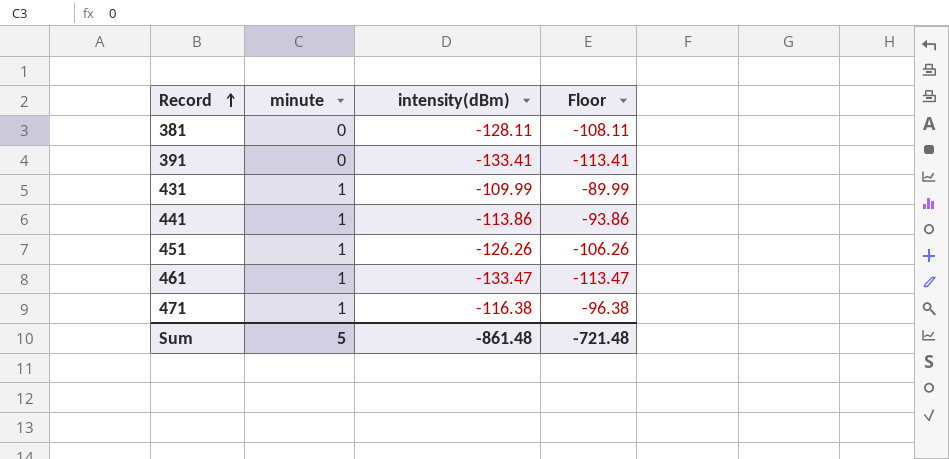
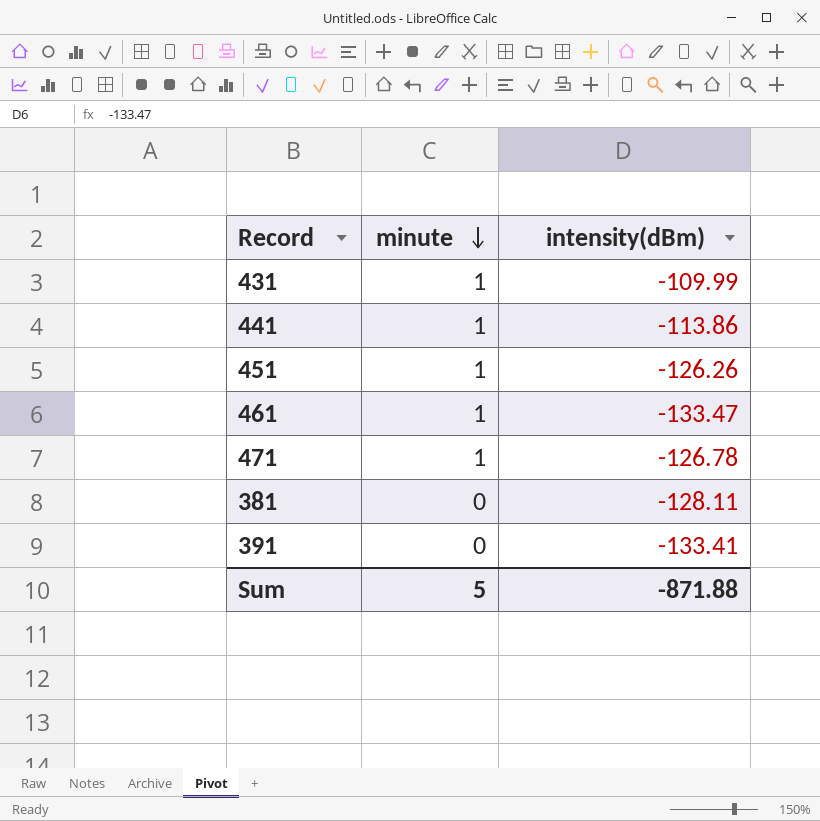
row order: Record ascending -> minute descending
column Floor | formula: [intensity(dBm)] + 20 -> none
471 | intensity(dBm): -116.38 -> -126.78
Sum | intensity(dBm): -861.48 -> -871.88

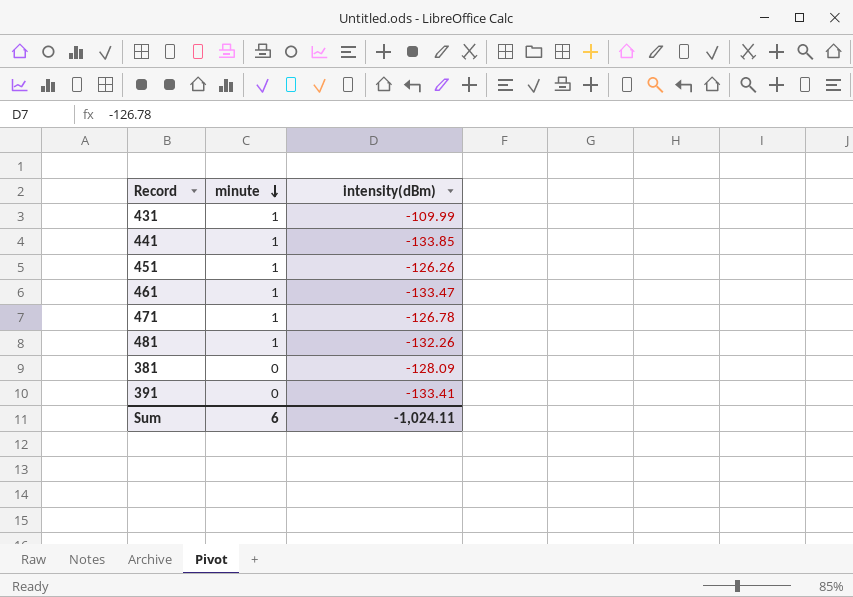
441 | intensity(dBm): -113.86 -> -133.85
row 481: none -> 1 | -132.26
381 | intensity(dBm): -128.11 -> -128.09
Sum | minute: 5 -> 6
Sum | intensity(dBm): -871.88 -> -1,024.11

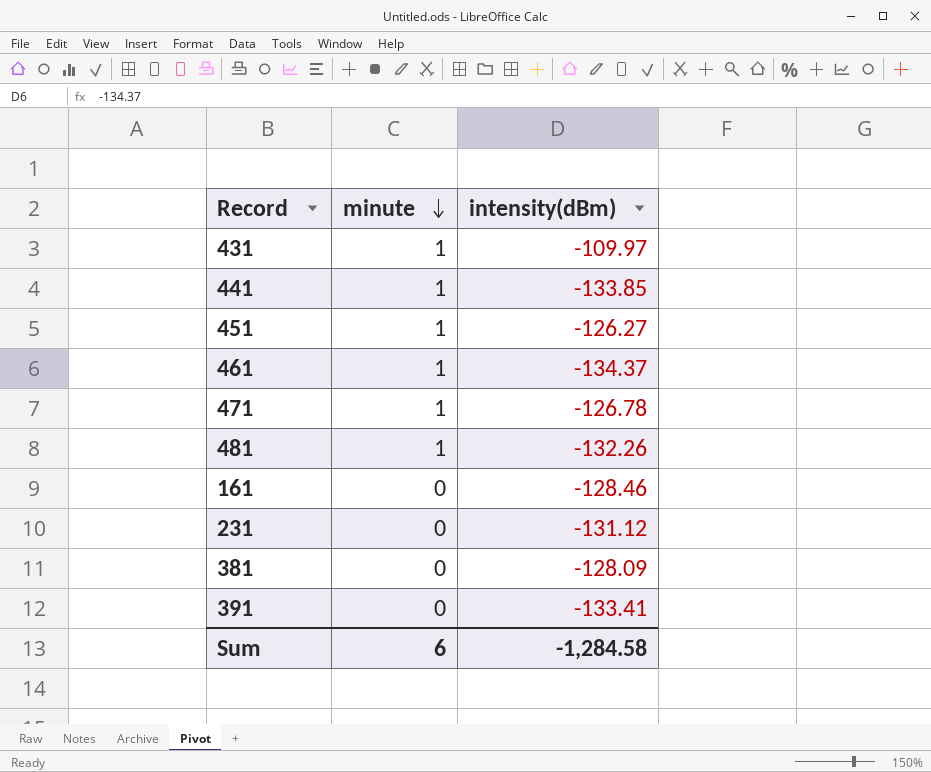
431 | intensity(dBm): -109.99 -> -109.97
451 | intensity(dBm): -126.26 -> -126.27
461 | intensity(dBm): -133.47 -> -134.37
row 161: none -> 0 | -128.46
row 231: none -> 0 | -131.12
Sum | intensity(dBm): -1,024.11 -> -1,284.58

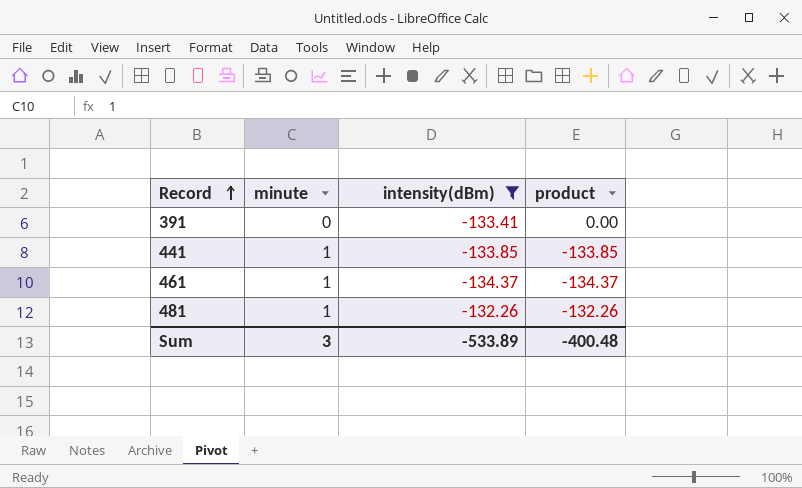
filter: none -> intensity(dBm) <= -132.26
row order: minute descending -> Record ascending
column product | formula: none -> [minute] * [intensity(dBm)]
Sum | minute: 6 -> 3
Sum | intensity(dBm): -1,284.58 -> -533.89

